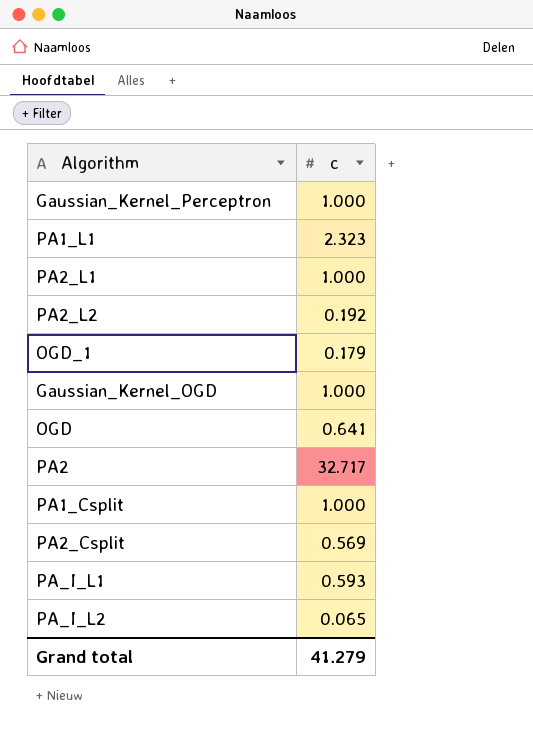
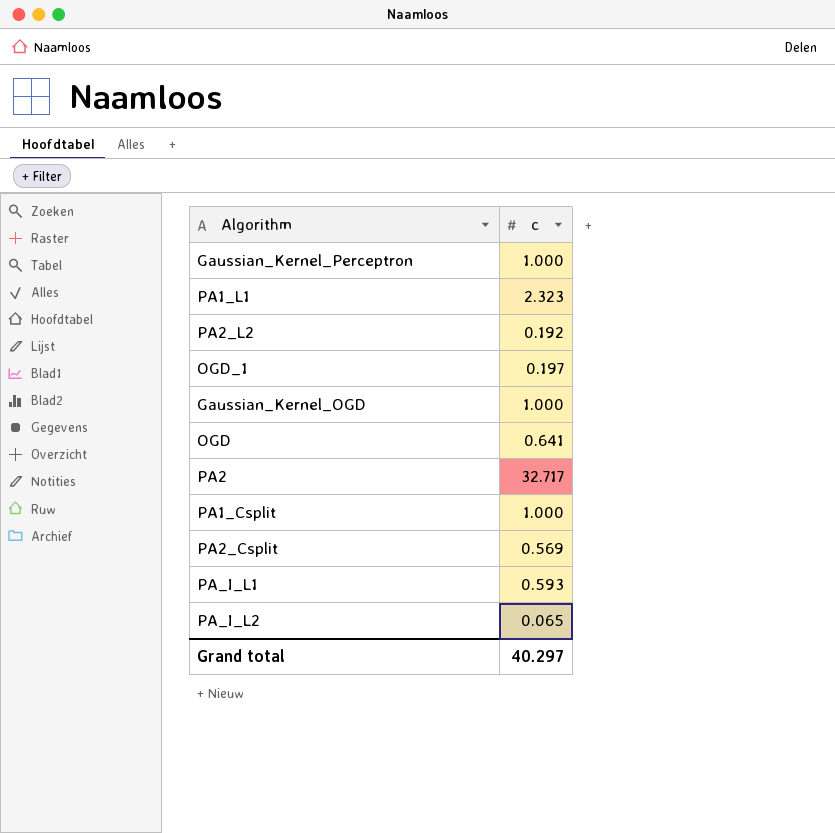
row PA2_L1: 1.000 -> none
OGD_1 | c: 0.179 -> 0.197
Grand total | c: 41.279 -> 40.297

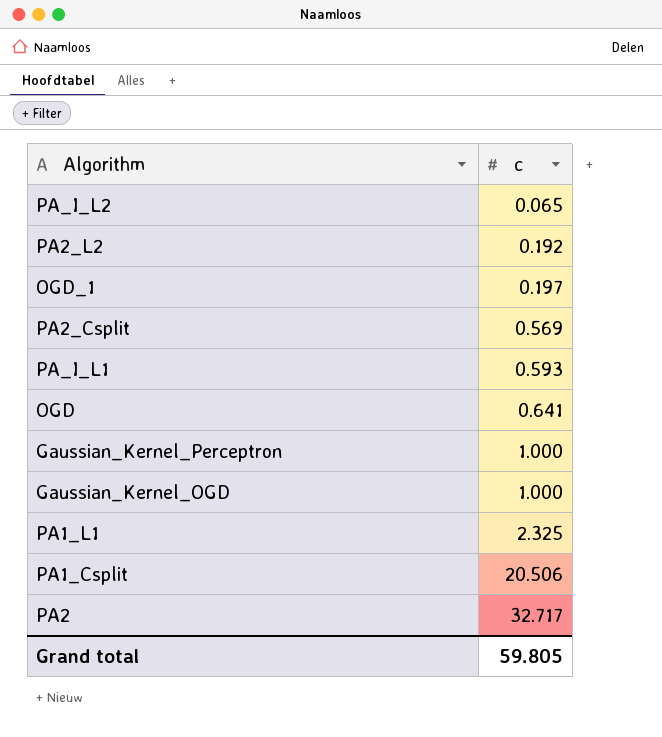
row order: none -> c ascending
PA1_L1 | c: 2.323 -> 2.325
PA1_Csplit | c: 1.000 -> 20.506
Grand total | c: 40.297 -> 59.805

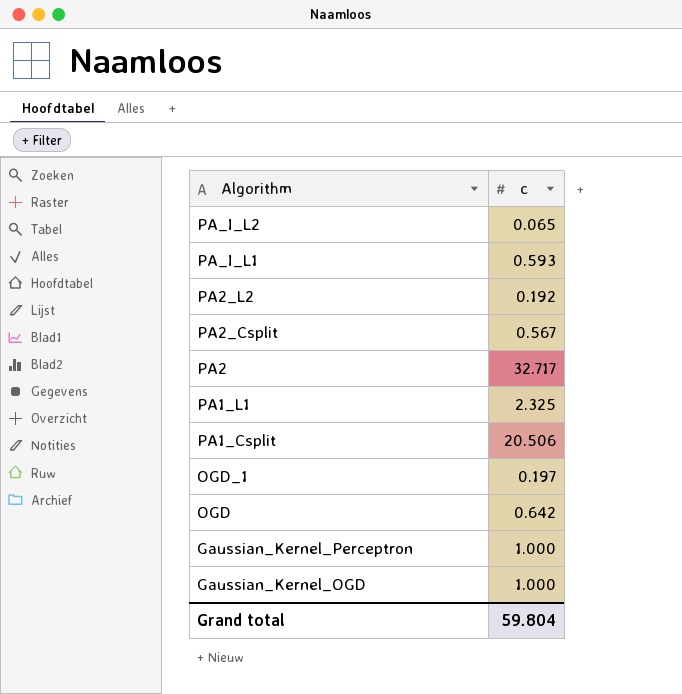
row order: c ascending -> Algorithm descending
PA2_Csplit | c: 0.569 -> 0.567
OGD | c: 0.641 -> 0.642
Grand total | c: 59.805 -> 59.804

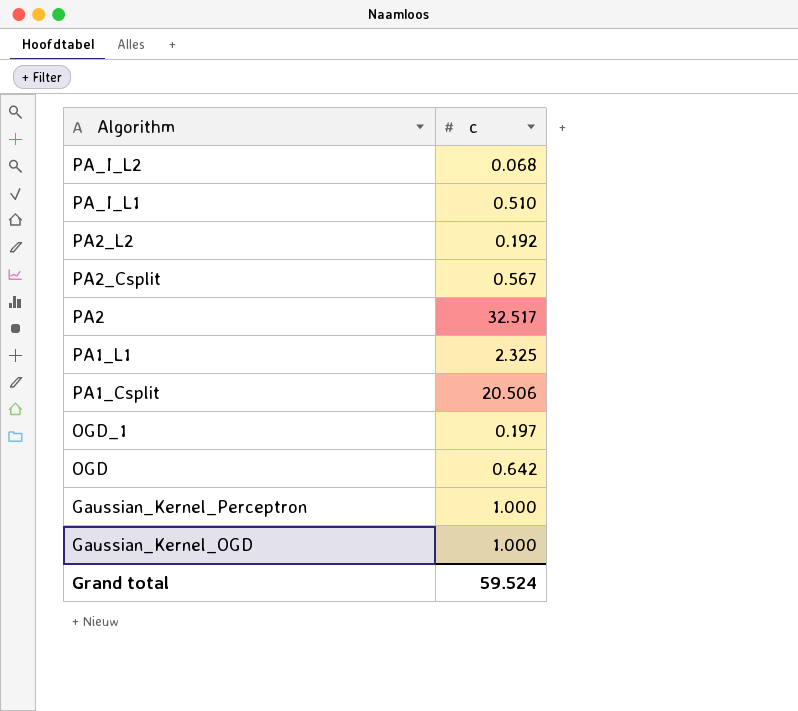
PA_I_L2 | c: 0.065 -> 0.068
PA_I_L1 | c: 0.593 -> 0.510
PA2 | c: 32.717 -> 32.517
Grand total | c: 59.804 -> 59.524

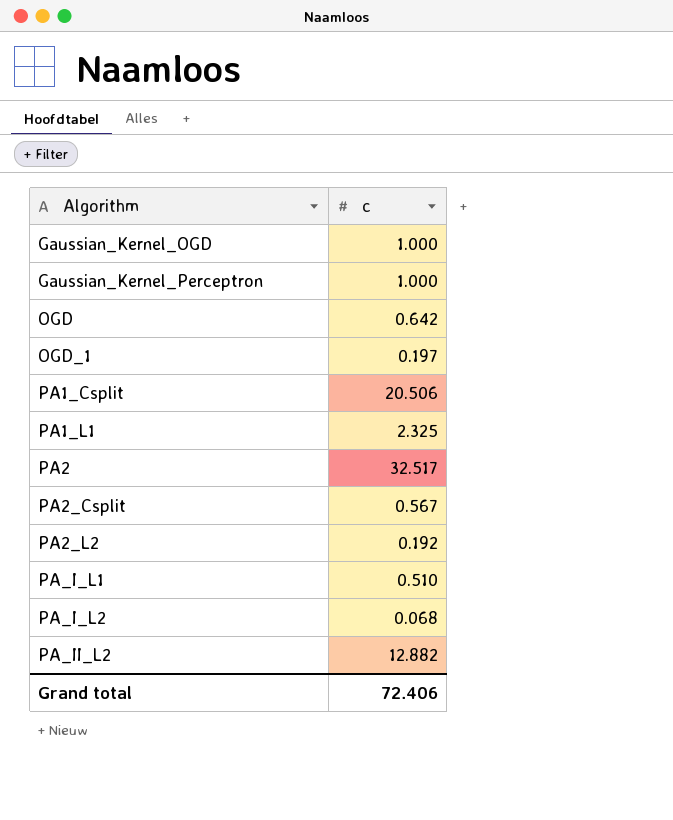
row order: Algorithm descending -> Algorithm ascending
row PA_II_L2: none -> 12.882
Grand total | c: 59.524 -> 72.406

